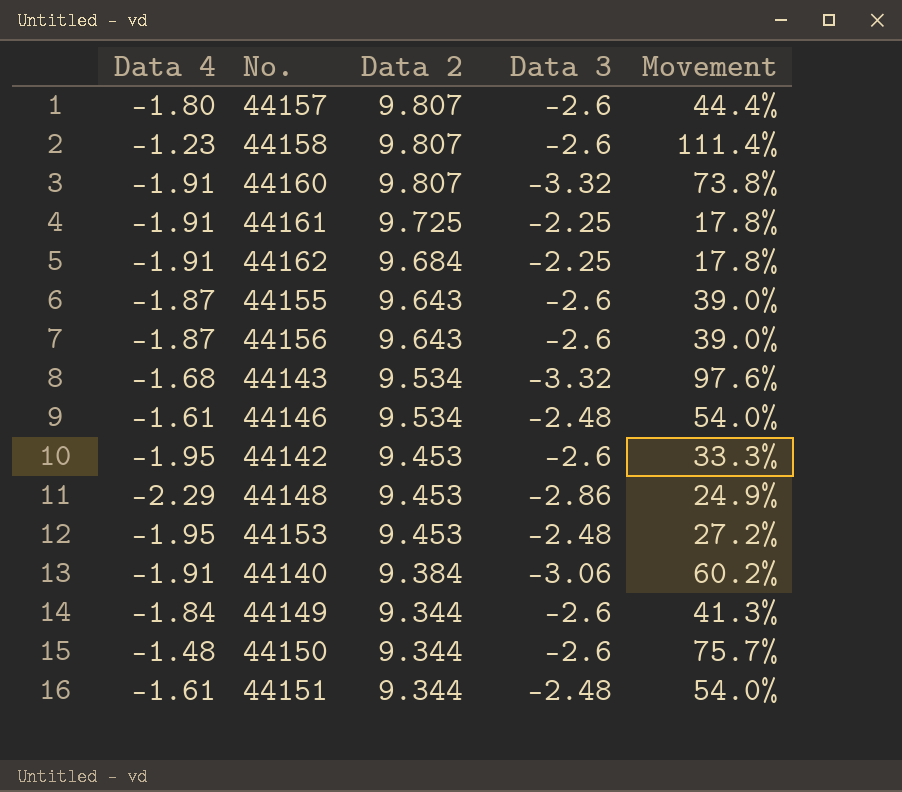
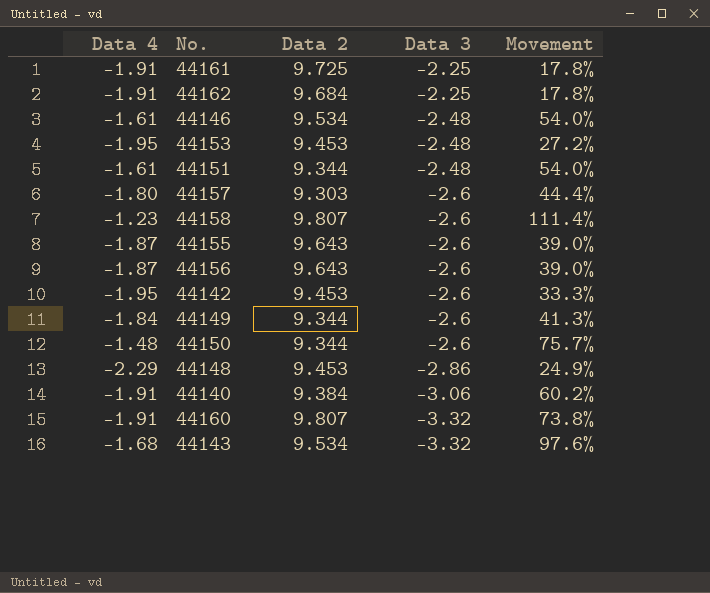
row order: Data 2 descending -> Data 3 descending
44157 | Data 2: 9.807 -> 9.303

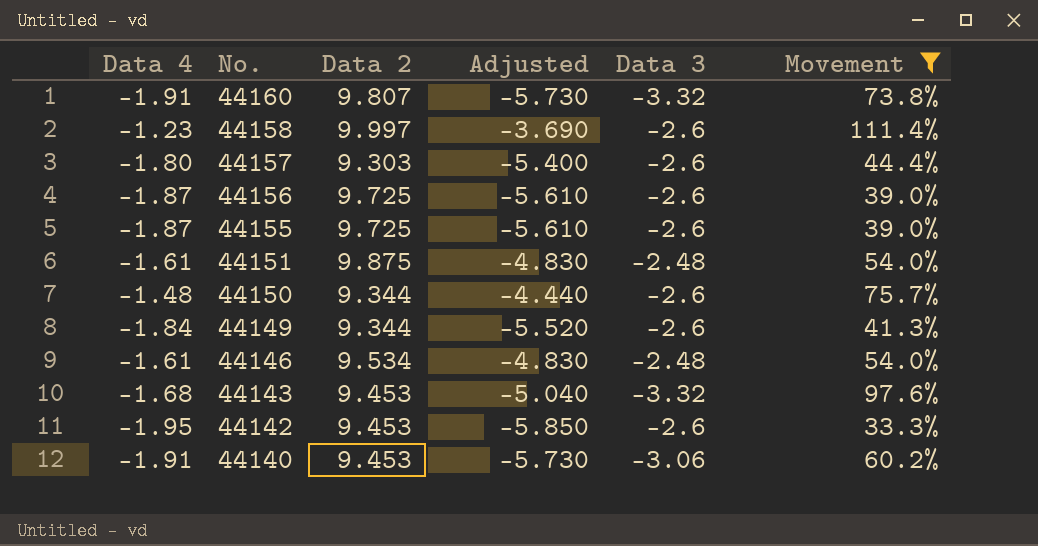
filter: none -> Movement >= 33.3%
row order: Data 3 descending -> No. descending
column Adjusted | formula: none -> [Data 4] * 3
44158 | Data 2: 9.807 -> 9.997
44156 | Data 2: 9.643 -> 9.725
44155 | Data 2: 9.643 -> 9.725
44151 | Data 2: 9.344 -> 9.875
44143 | Data 2: 9.534 -> 9.453
44140 | Data 2: 9.384 -> 9.453

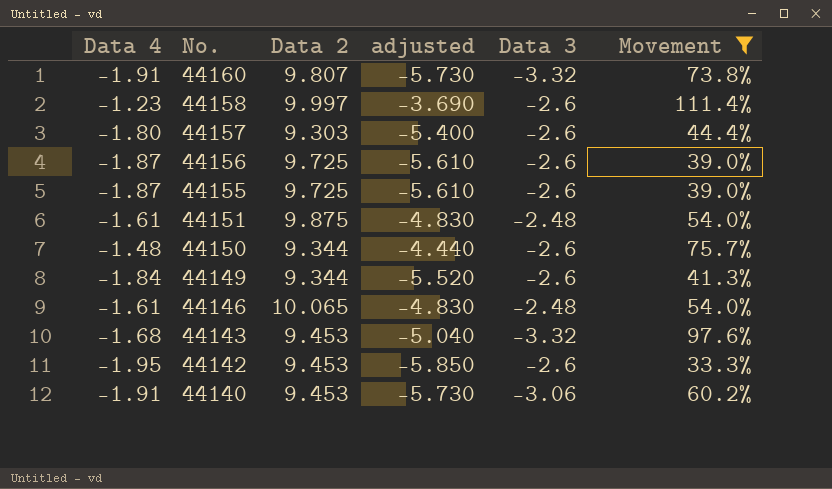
column name: Adjusted -> adjusted
44146 | Data 2: 9.534 -> 10.065

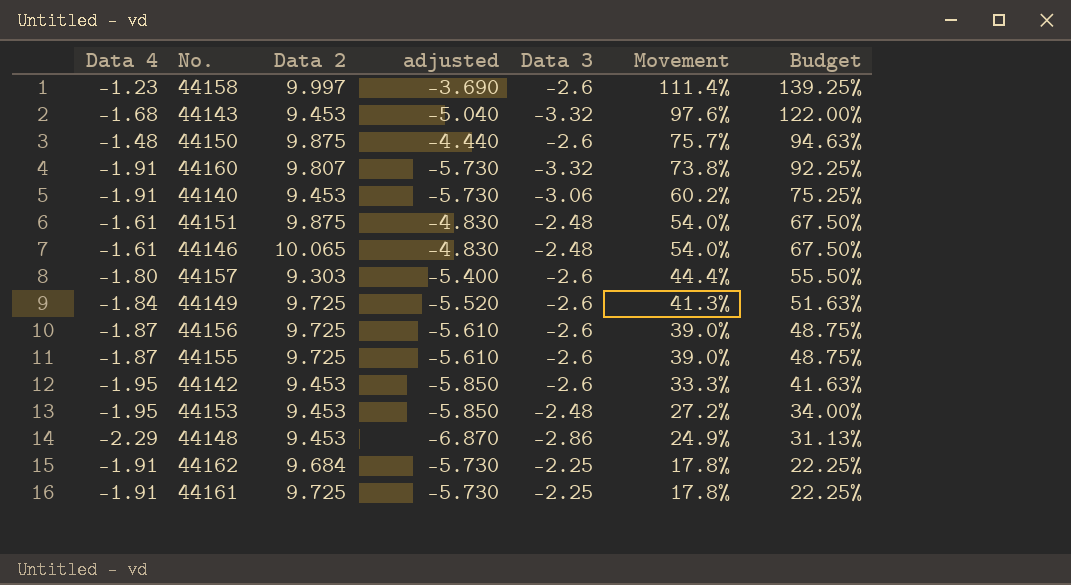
filter: Movement >= 33.3% -> none
row order: No. descending -> Movement descending
column Budget | formula: none -> [Movement] * 1.25
44150 | Data 2: 9.344 -> 9.875
44149 | Data 2: 9.344 -> 9.725

